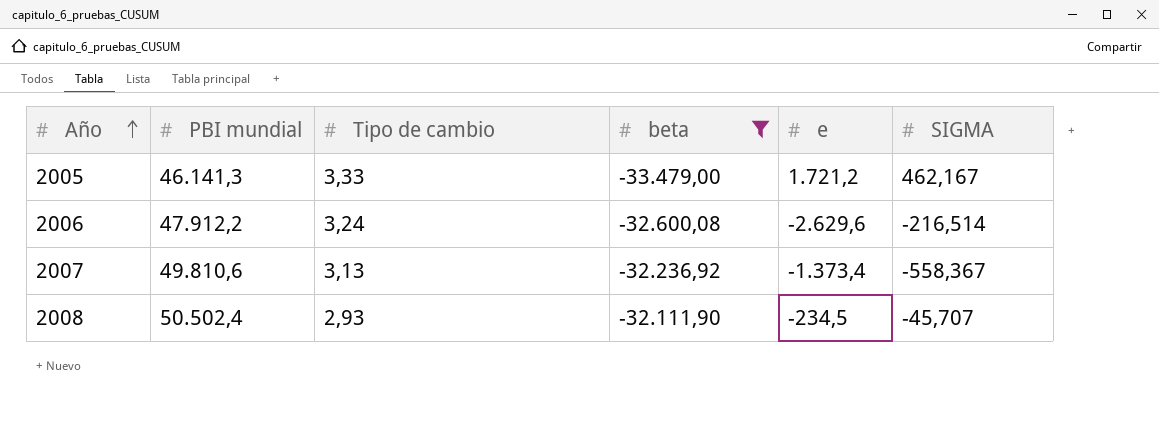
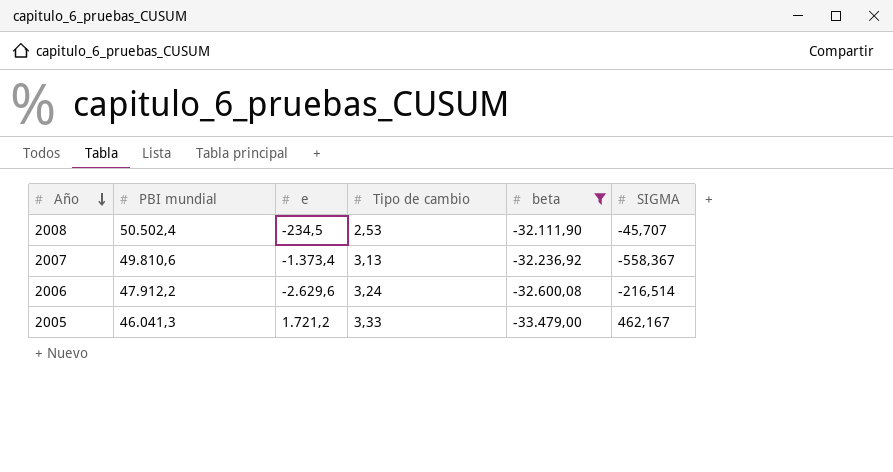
row order: Año ascending -> Año descending
column e | position: 5 -> 3
2008 | Tipo de cambio: 2,93 -> 2,53
2005 | PBI mundial: 46.141,3 -> 46.041,3

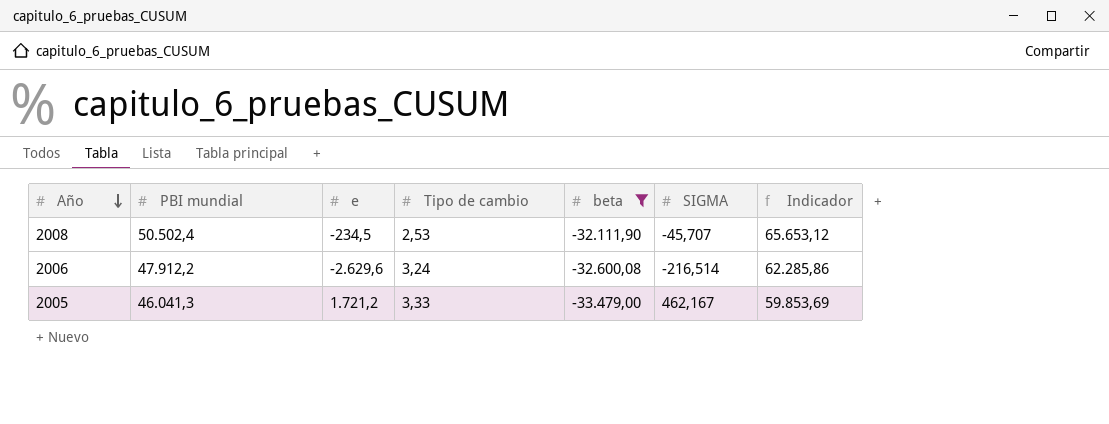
column Indicador | formula: none -> [PBI mundial] * 1,3
row 2007: 49.810,6 | -1.373,4 | 3,13 | -32.236,92 | -558,367 -> none

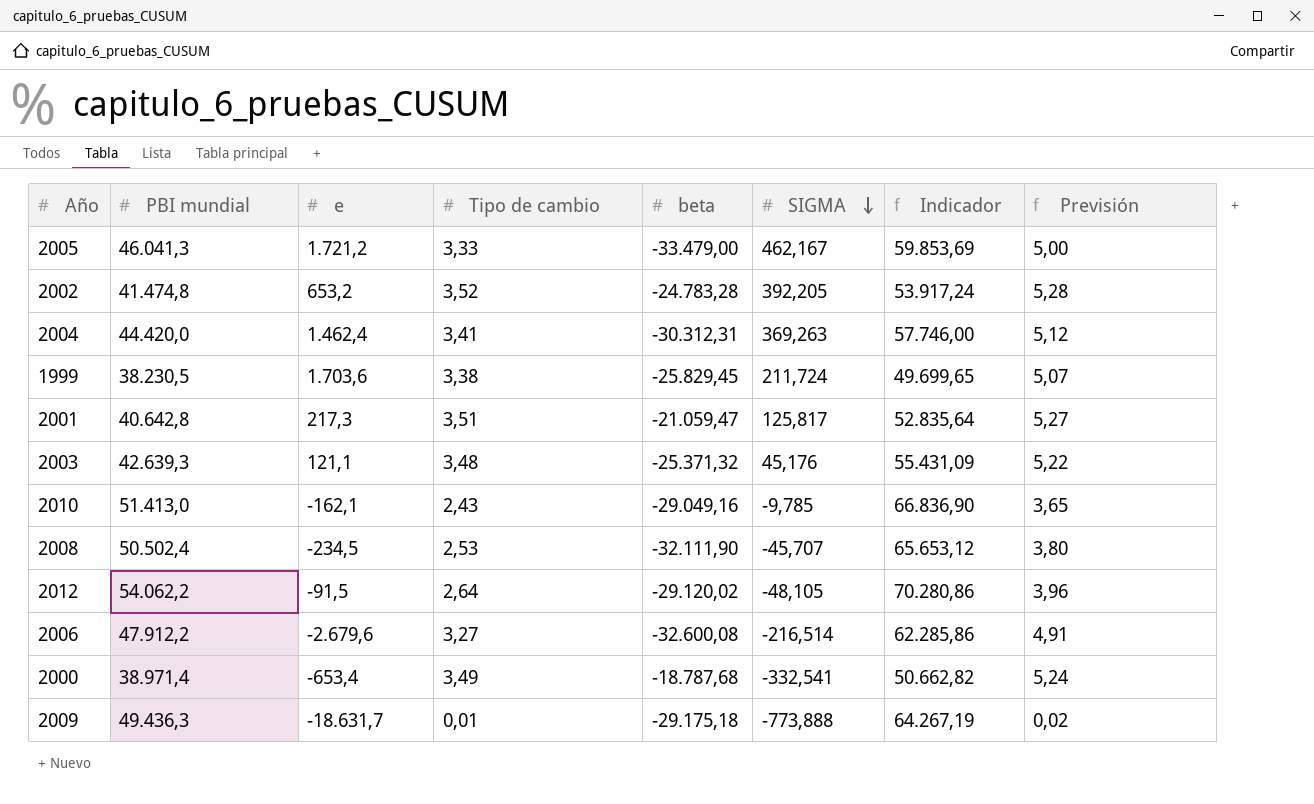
filter: beta <= -32.111,90 -> none
row order: Año descending -> SIGMA descending
column Previsión | formula: none -> [Tipo de cambio] * 1,5
2006 | e: -2.629,6 -> -2.679,6
2006 | Tipo de cambio: 3,24 -> 3,27

